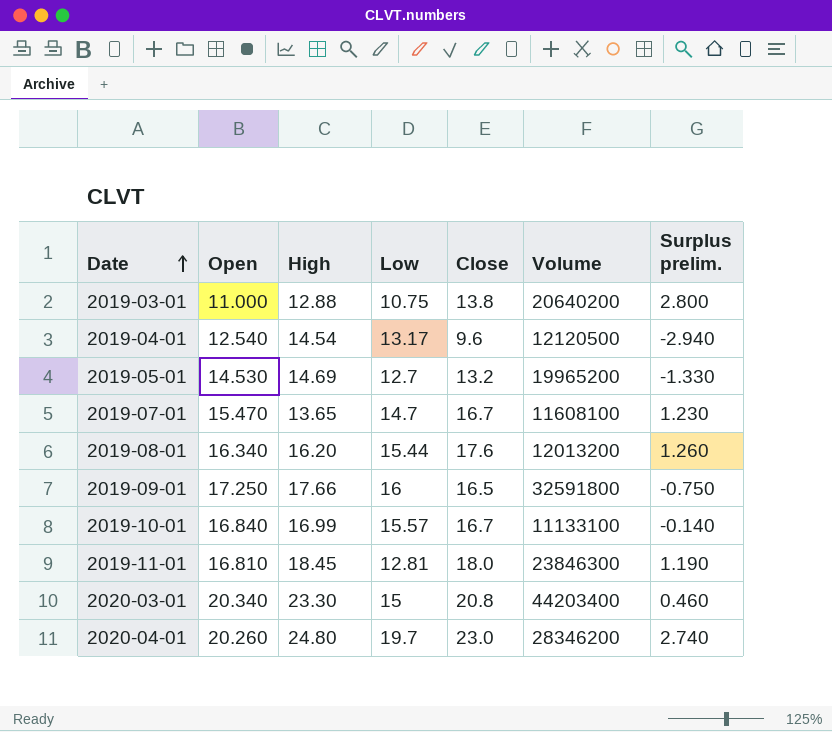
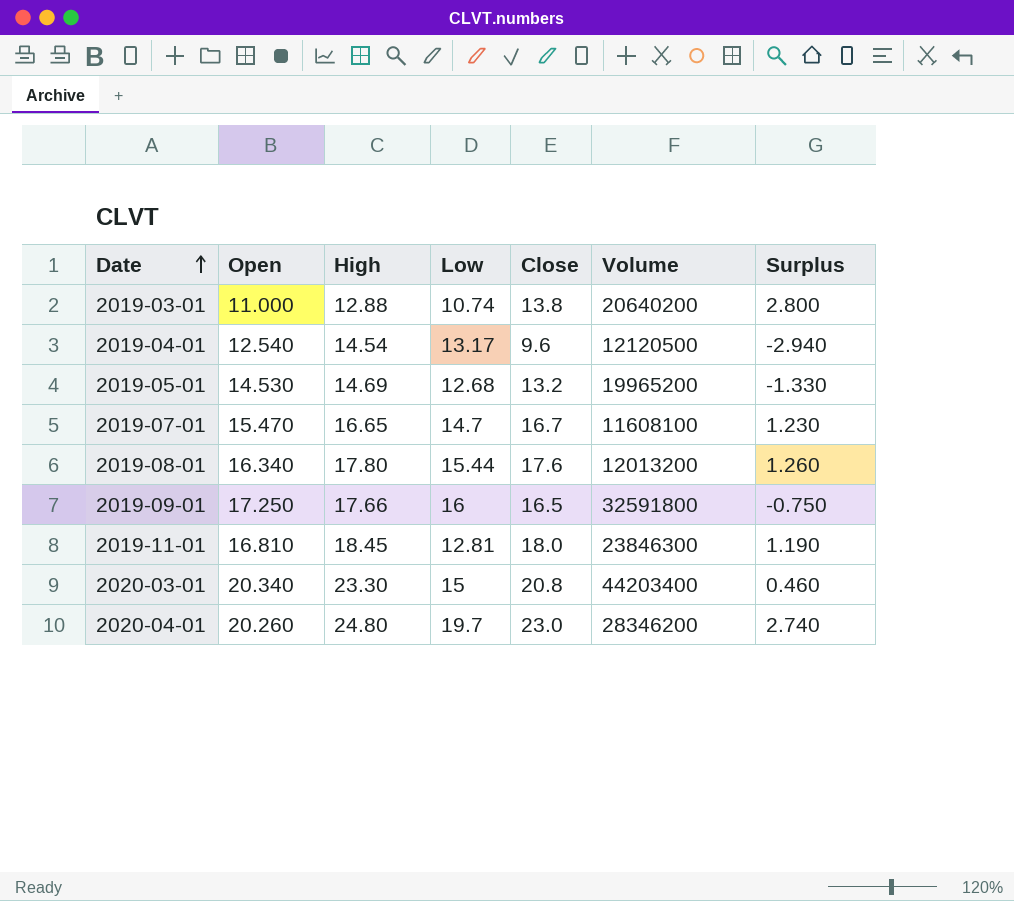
column name: Surplus prelim. -> Surplus
row 2019-10-01: 16.840 | 16.99 | 15.57 | 16.7 | 11133100 | -0.140 -> none
2019-03-01 | Low: 10.75 -> 10.74
2019-05-01 | Low: 12.7 -> 12.68
2019-07-01 | High: 13.65 -> 16.65
2019-08-01 | High: 16.20 -> 17.80

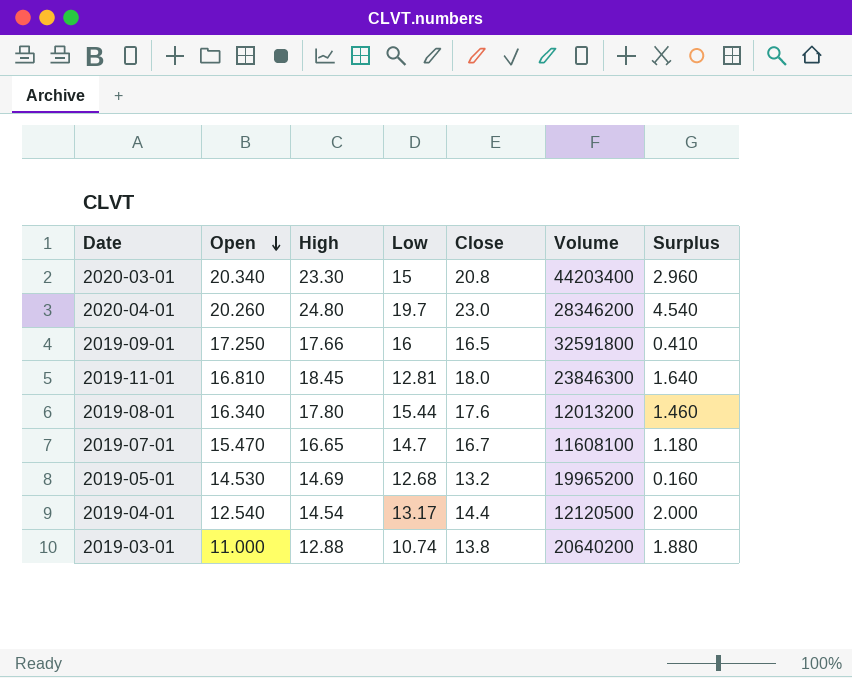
row order: Date ascending -> Open descending
column Surplus | formula: [Close] - [Open] -> [High] - [Open]
2019-04-01 | Close: 9.6 -> 14.4

